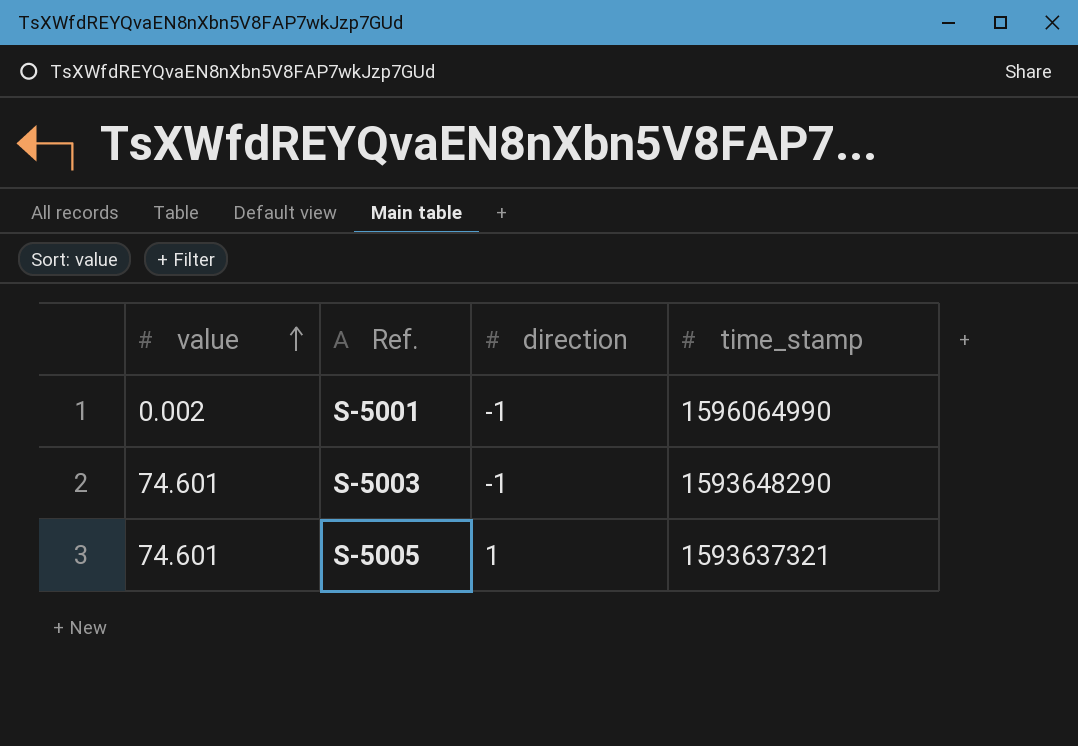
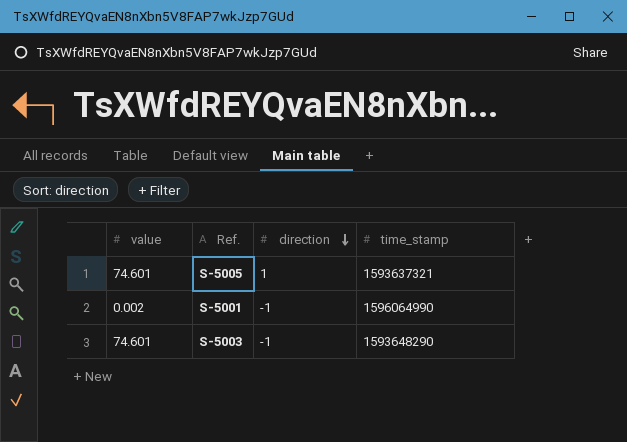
row order: value ascending -> direction descending

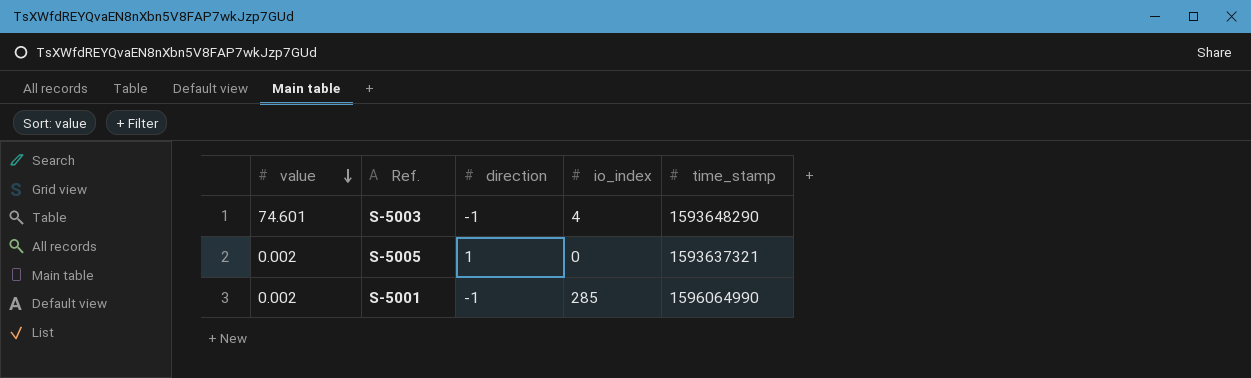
row order: direction descending -> value descending
column io_index | position: none -> 4
S-5005 | value: 74.601 -> 0.002

